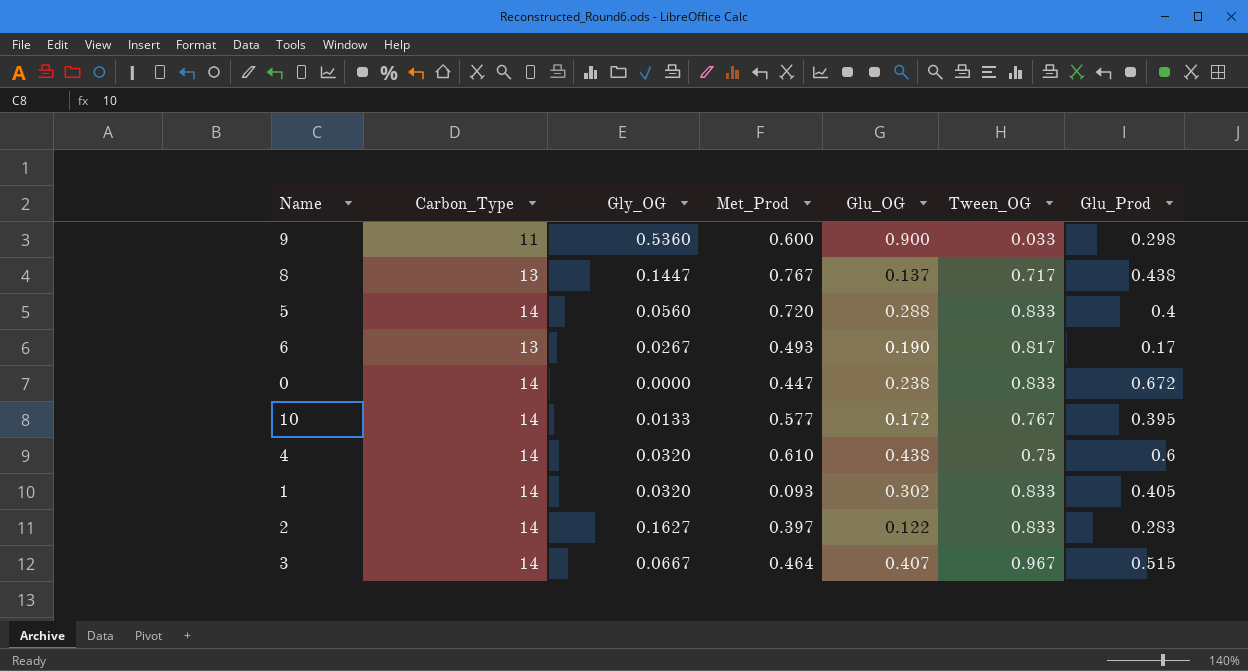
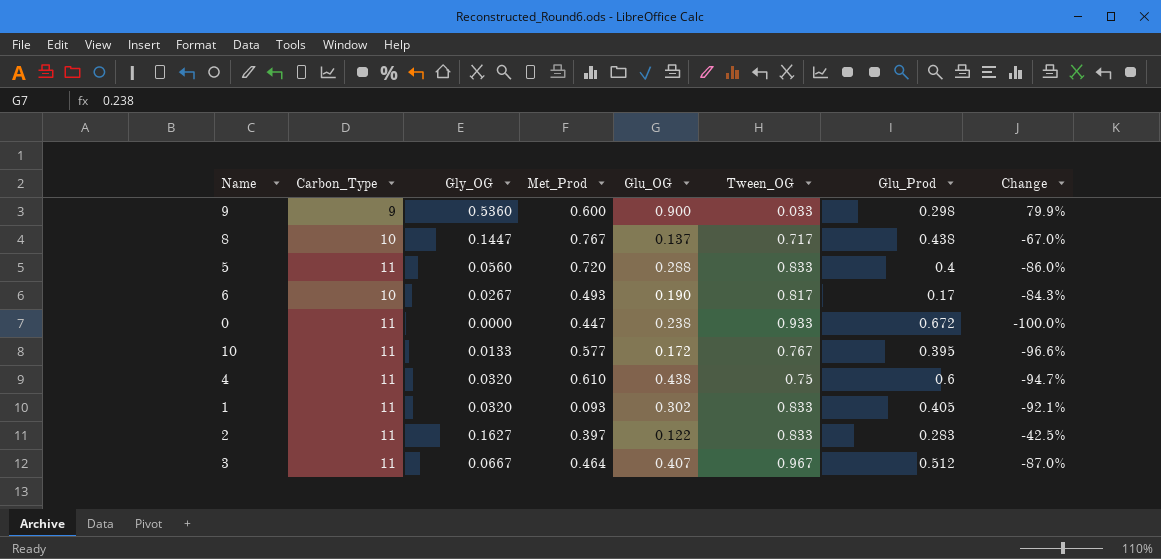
column Change | formula: none -> ([Gly_OG] - [Glu_Prod]) / [Glu_Prod]
9 | Carbon_Type: 11 -> 9
8 | Carbon_Type: 13 -> 10
5 | Carbon_Type: 14 -> 11
6 | Carbon_Type: 13 -> 10
0 | Carbon_Type: 14 -> 11
0 | Tween_OG: 0.833 -> 0.933
10 | Carbon_Type: 14 -> 11
4 | Carbon_Type: 14 -> 11
1 | Carbon_Type: 14 -> 11
2 | Carbon_Type: 14 -> 11
3 | Carbon_Type: 14 -> 11
3 | Glu_Prod: 0.515 -> 0.512

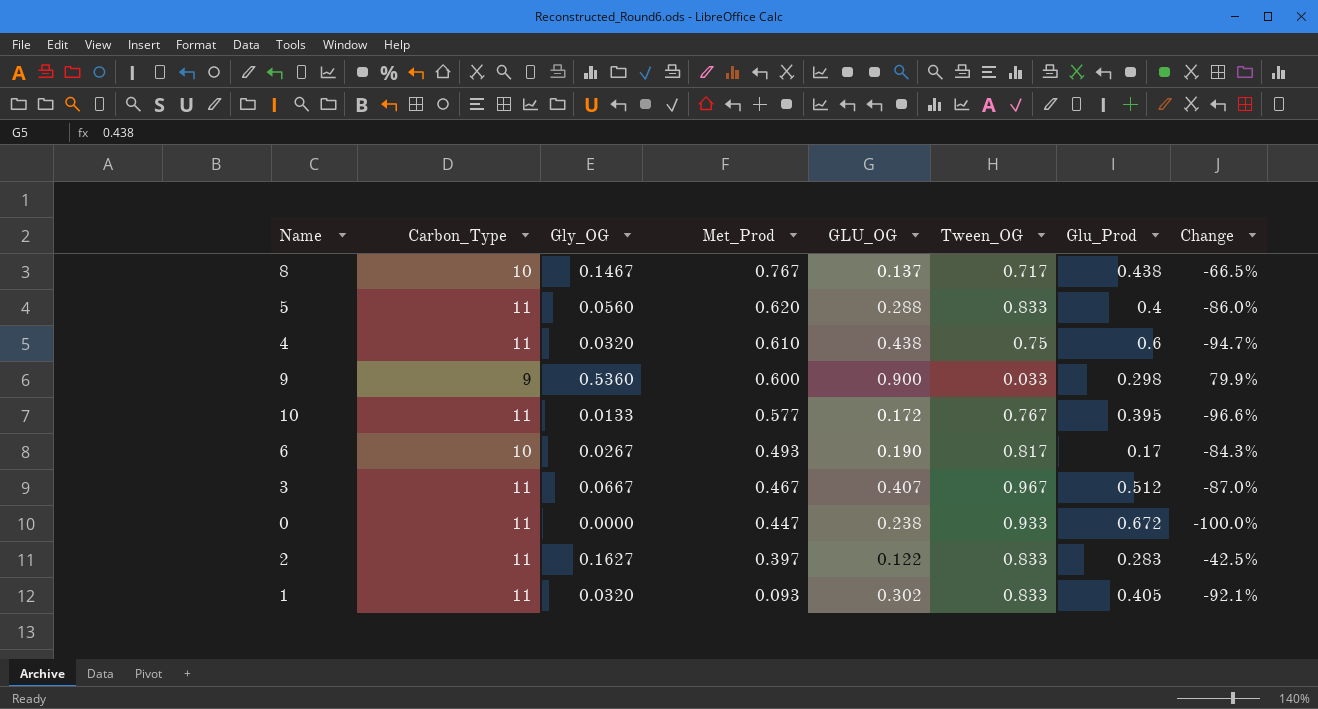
row order: none -> Met_Prod descending
column name: Glu_OG -> GLU_OG
8 | Gly_OG: 0.1447 -> 0.1467
8 | Change: -67.0% -> -66.5%
5 | Met_Prod: 0.720 -> 0.620
3 | Met_Prod: 0.464 -> 0.467

